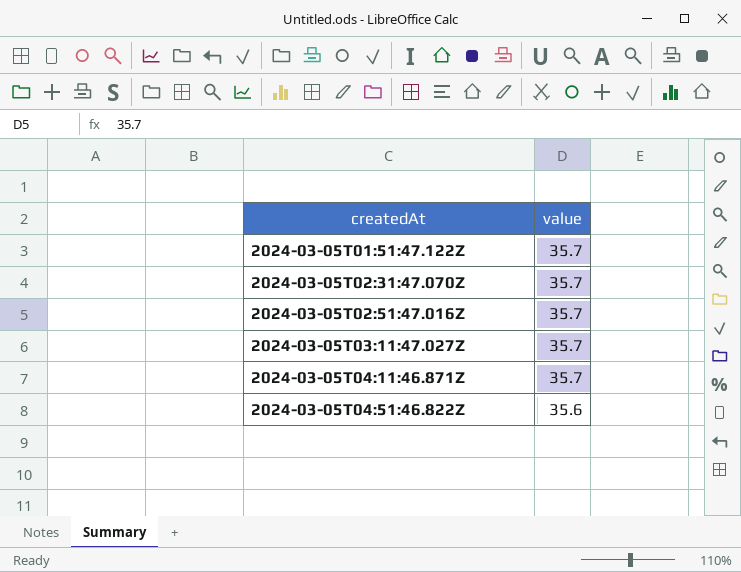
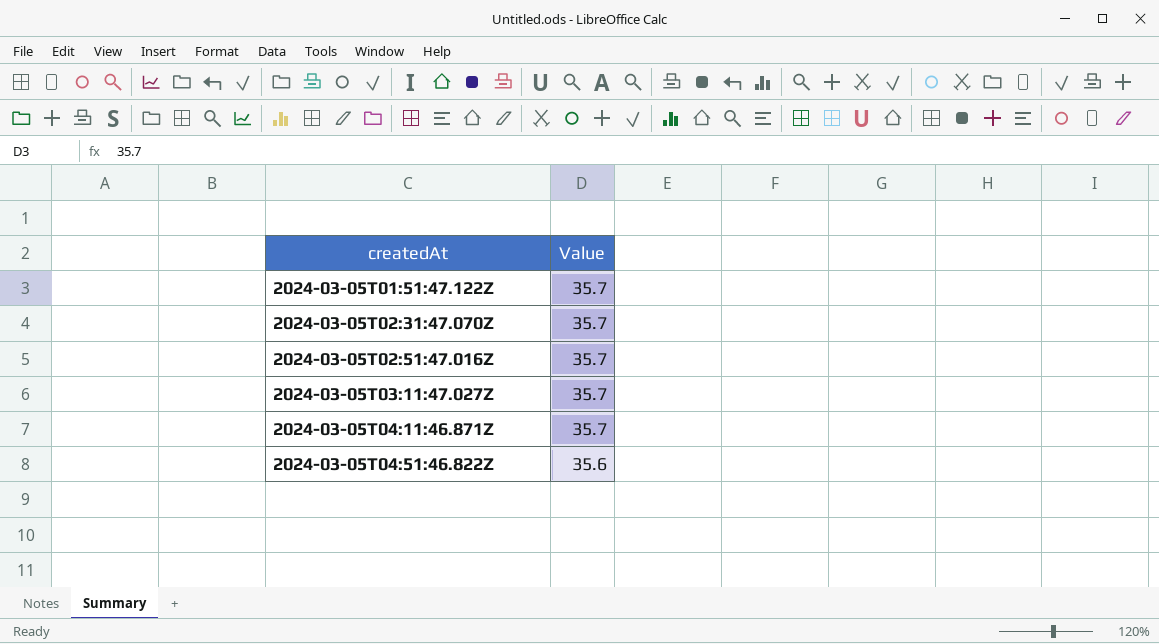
column name: value -> Value

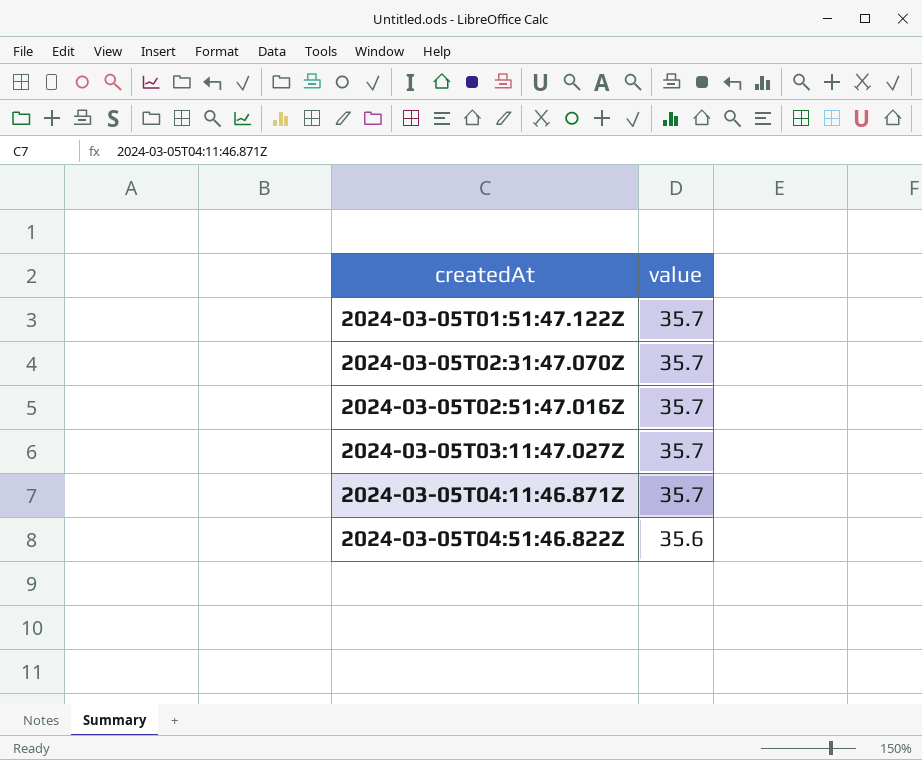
column name: Value -> value

